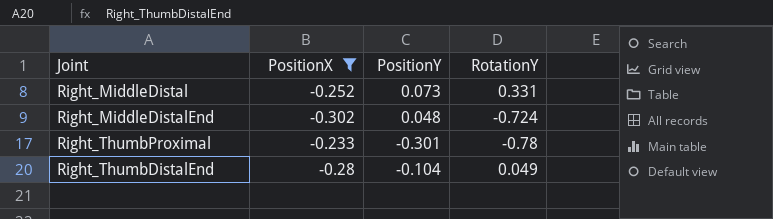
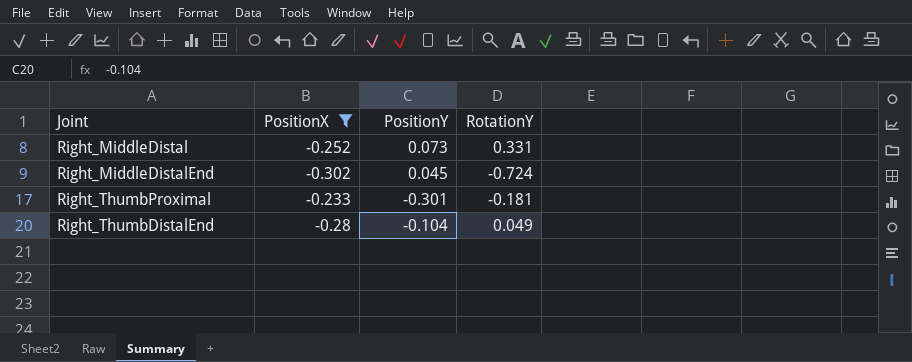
Right_MiddleDistalEnd | PositionY: 0.048 -> 0.045
Right_ThumbProximal | RotationY: -0.78 -> -0.181

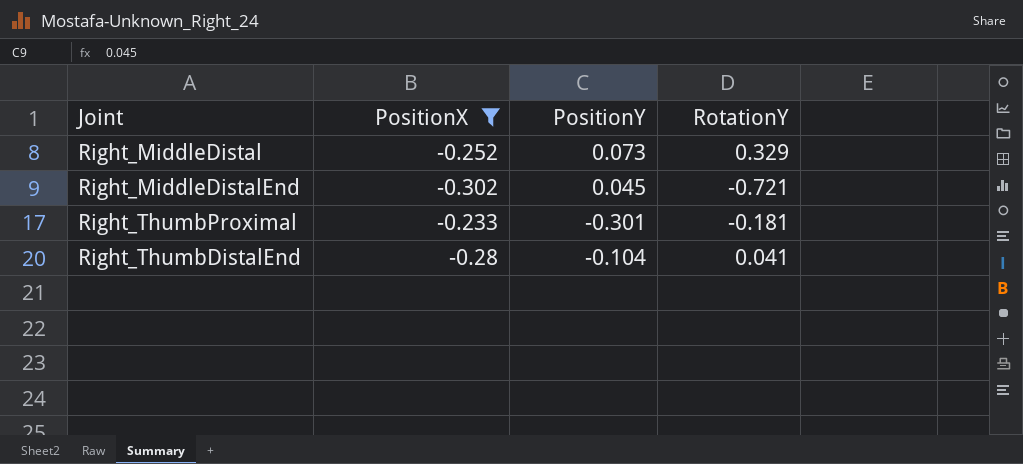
Right_MiddleDistal | RotationY: 0.331 -> 0.329
Right_MiddleDistalEnd | RotationY: -0.724 -> -0.721
Right_ThumbDistalEnd | RotationY: 0.049 -> 0.041

